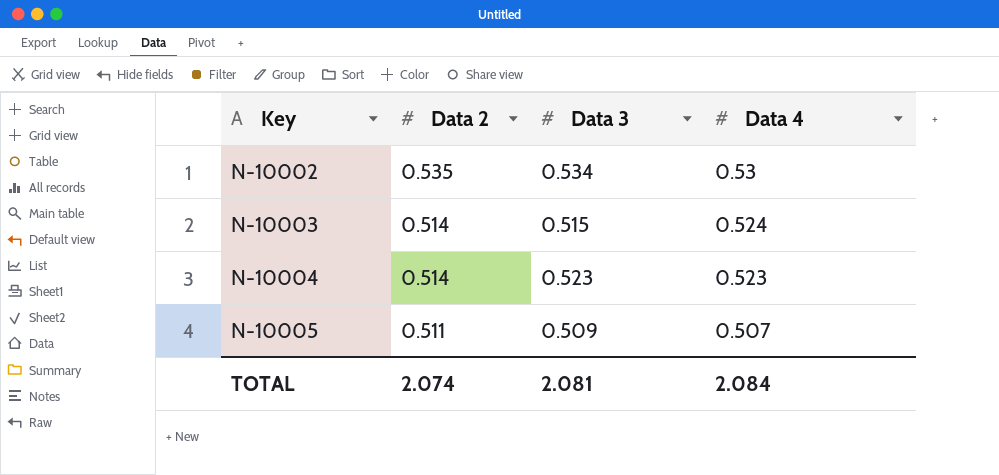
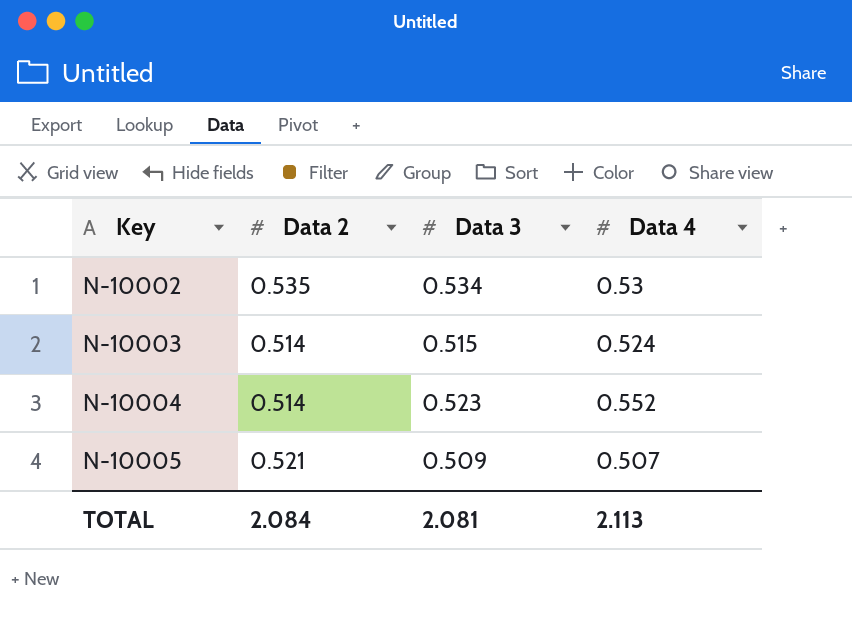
N-10004 | Data 4: 0.523 -> 0.552
N-10005 | Data 2: 0.511 -> 0.521
TOTAL | Data 2: 2.074 -> 2.084
TOTAL | Data 4: 2.084 -> 2.113

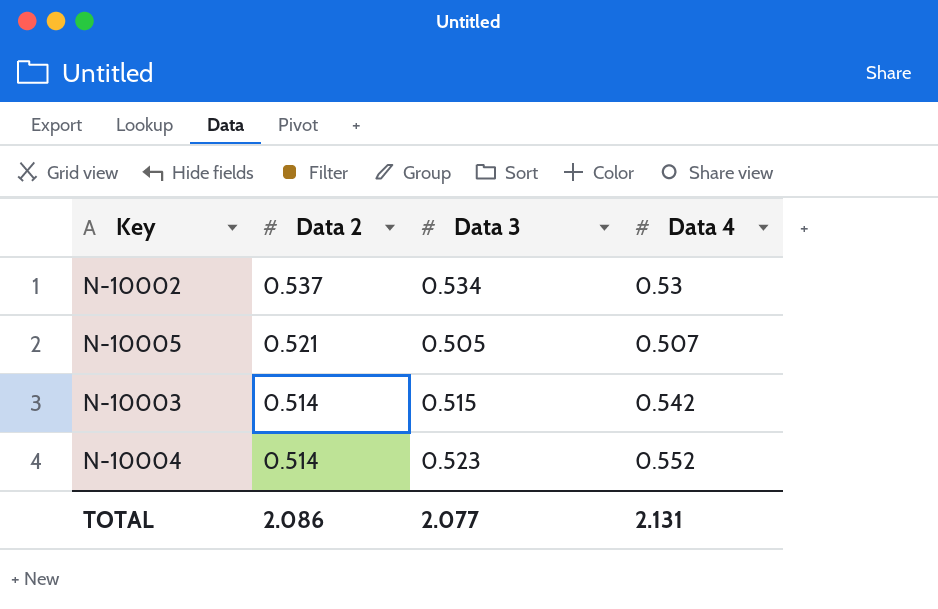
row order: Key ascending -> Data 2 descending
N-10002 | Data 2: 0.535 -> 0.537
N-10005 | Data 3: 0.509 -> 0.505
N-10003 | Data 4: 0.524 -> 0.542
TOTAL | Data 2: 2.084 -> 2.086
TOTAL | Data 3: 2.081 -> 2.077
TOTAL | Data 4: 2.113 -> 2.131

